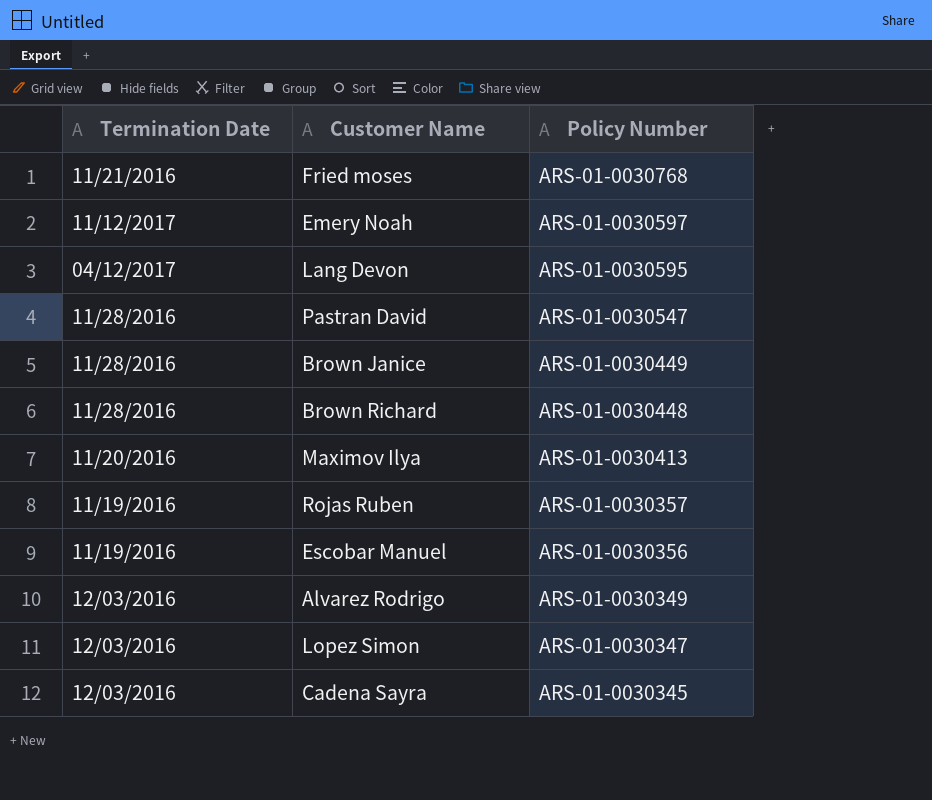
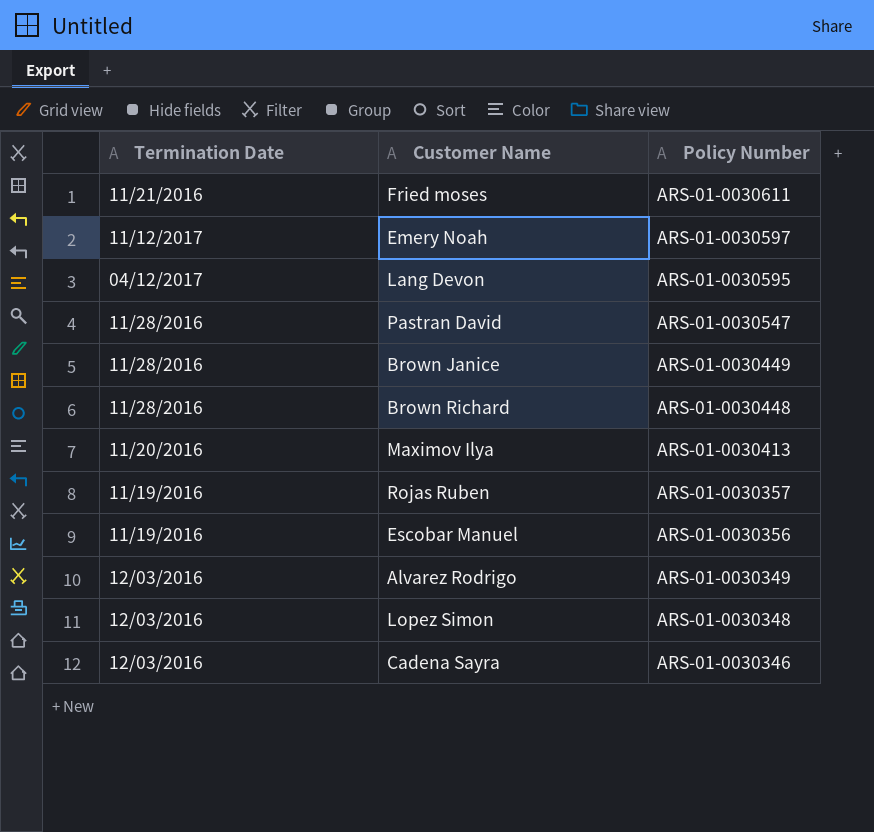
Fried moses | Policy Number: ARS-01-0030768 -> ARS-01-0030611
Lopez Simon | Policy Number: ARS-01-0030347 -> ARS-01-0030348
Cadena Sayra | Policy Number: ARS-01-0030345 -> ARS-01-0030346

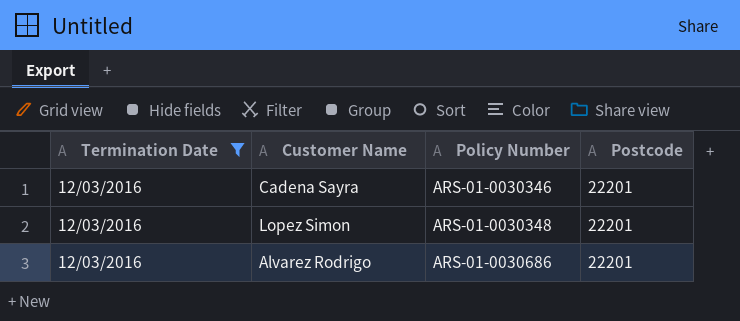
filter: none -> Termination Date = 12/03/2016
row order: Policy Number descending -> Policy Number ascending
column Postcode | position: none -> 4
Alvarez Rodrigo | Policy Number: ARS-01-0030349 -> ARS-01-0030686

